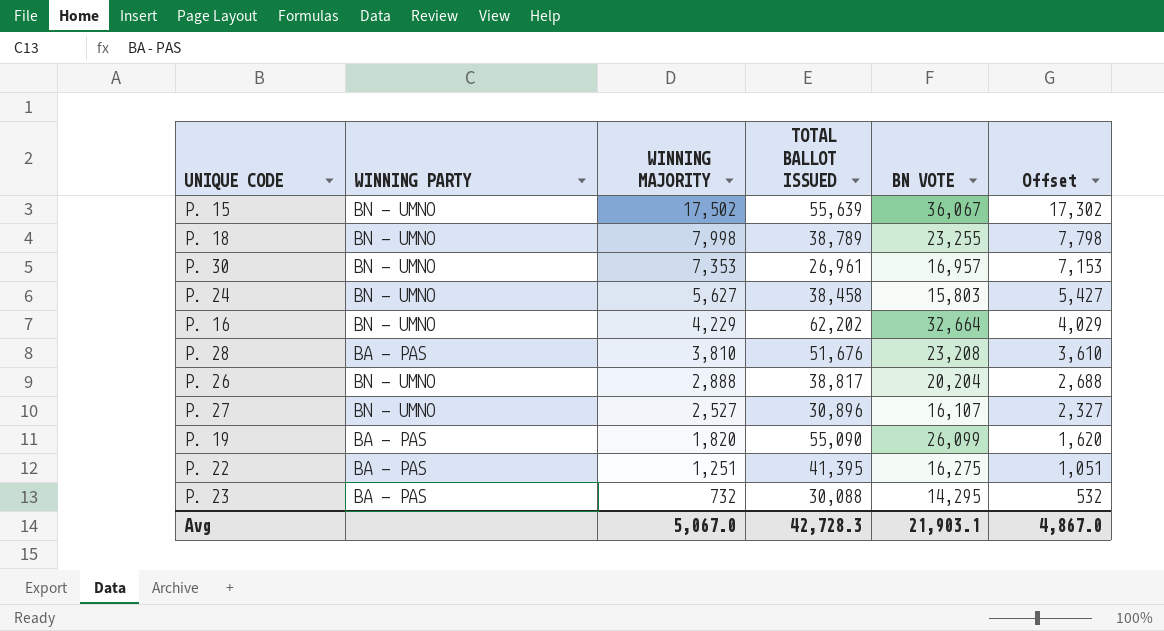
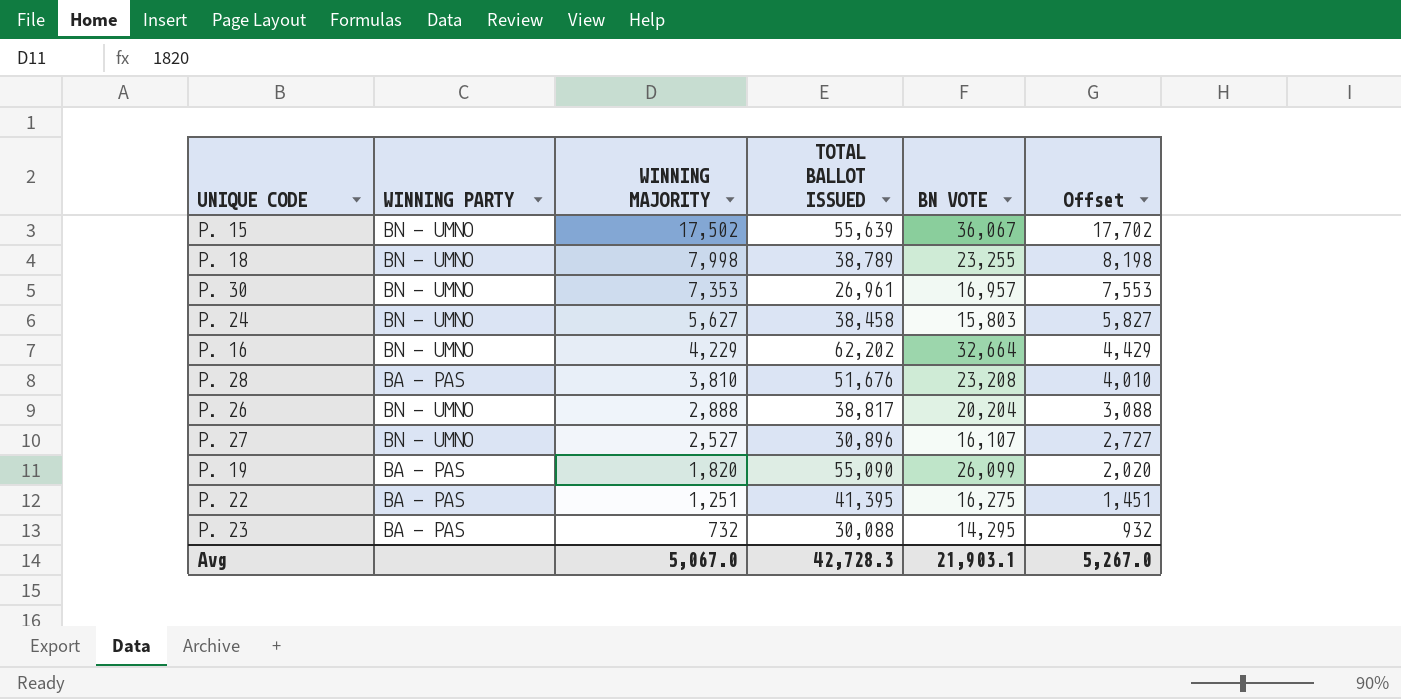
column Offset | formula: [WINNING MAJORITY] - 200 -> [WINNING MAJORITY] + 200
Avg | Offset: 4,867.0 -> 5,267.0

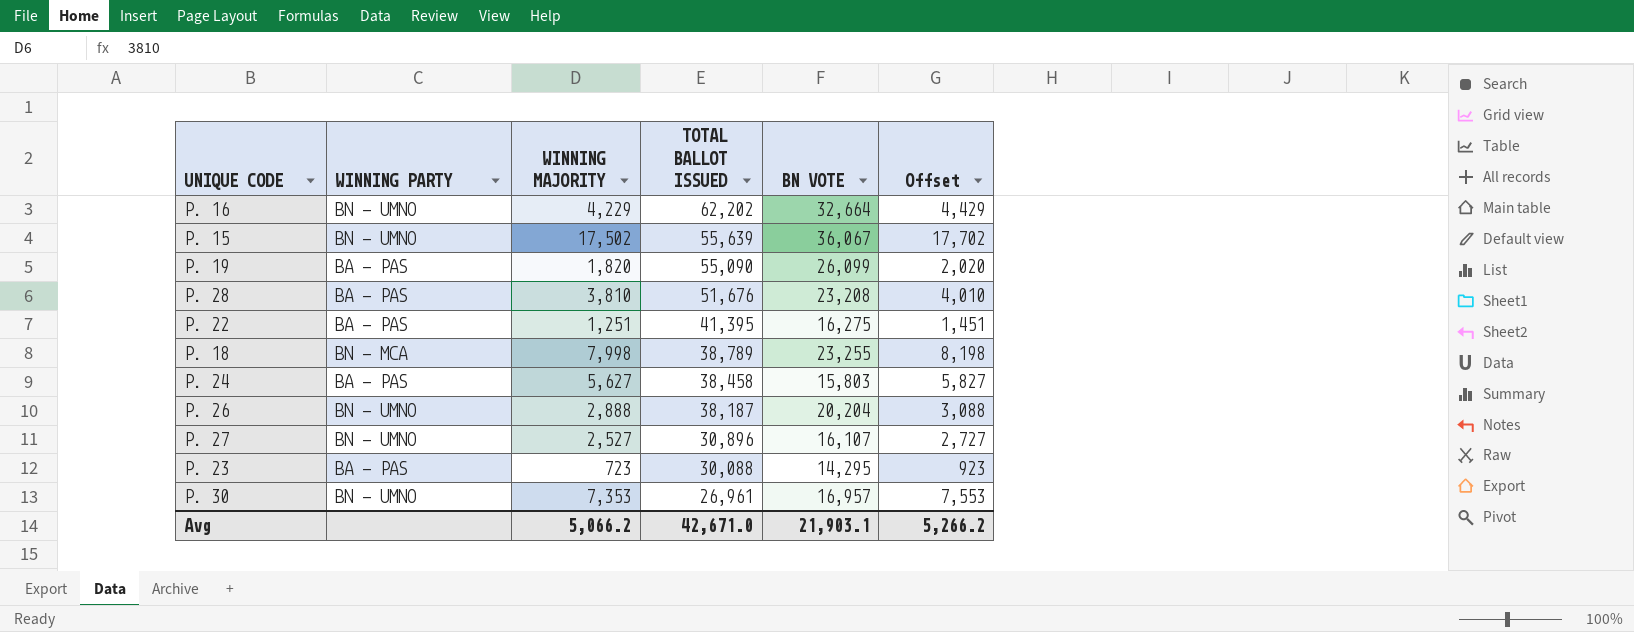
row order: WINNING MAJORITY descending -> TOTAL BALLOT ISSUED descending
P. 18 | WINNING PARTY: BN - UMNO -> BN - MCA
P. 24 | WINNING PARTY: BN - UMNO -> BA - PAS
P. 26 | TOTAL BALLOT ISSUED: 38,817 -> 38,187
P. 23 | WINNING MAJORITY: 732 -> 723
P. 23 | Offset: 932 -> 923
Avg | WINNING MAJORITY: 5,067.0 -> 5,066.2
Avg | TOTAL BALLOT ISSUED: 42,728.3 -> 42,671.0
Avg | Offset: 5,267.0 -> 5,266.2

